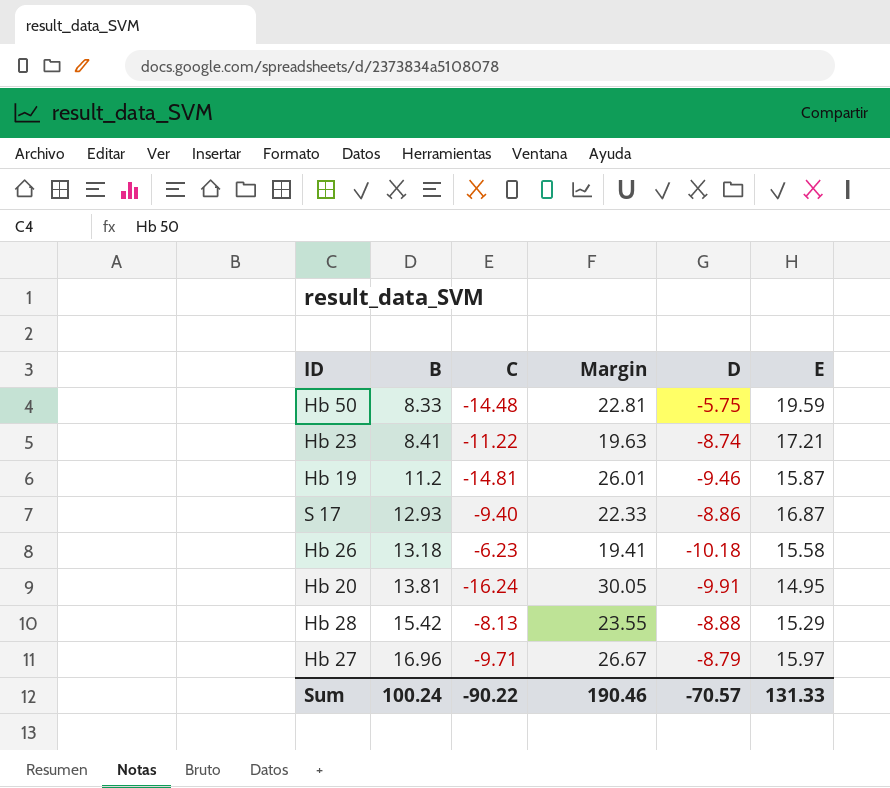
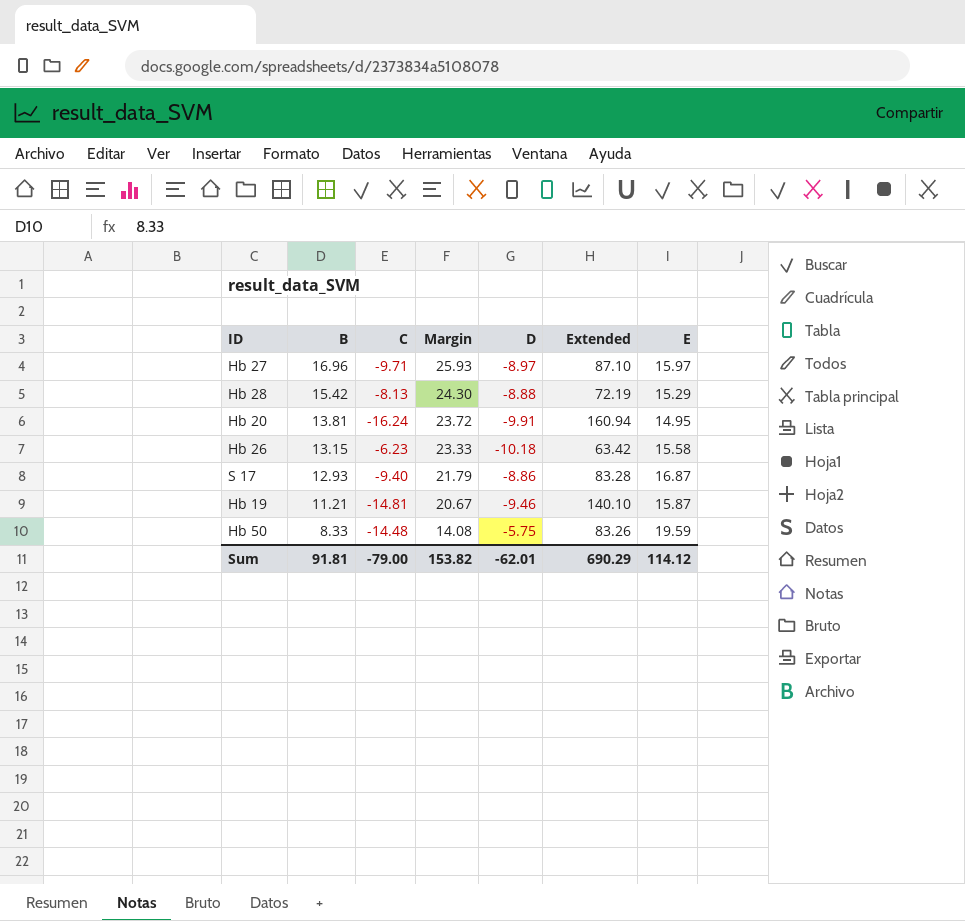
row order: B ascending -> B descending
column Margin | formula: [B] - [C] -> [B] - [D]
column Extended | formula: none -> [C] * [D]
row Hb 23: 8.41 | -11.22 | 19.63 | -8.74 | 17.21 -> none
Hb 27 | D: -8.79 -> -8.97
Hb 26 | B: 13.18 -> 13.15
Hb 19 | B: 11.2 -> 11.21
Sum | B: 100.24 -> 91.81
Sum | C: -90.22 -> -79.00
Sum | Margin: 190.46 -> 153.82
Sum | D: -70.57 -> -62.01
Sum | E: 131.33 -> 114.12

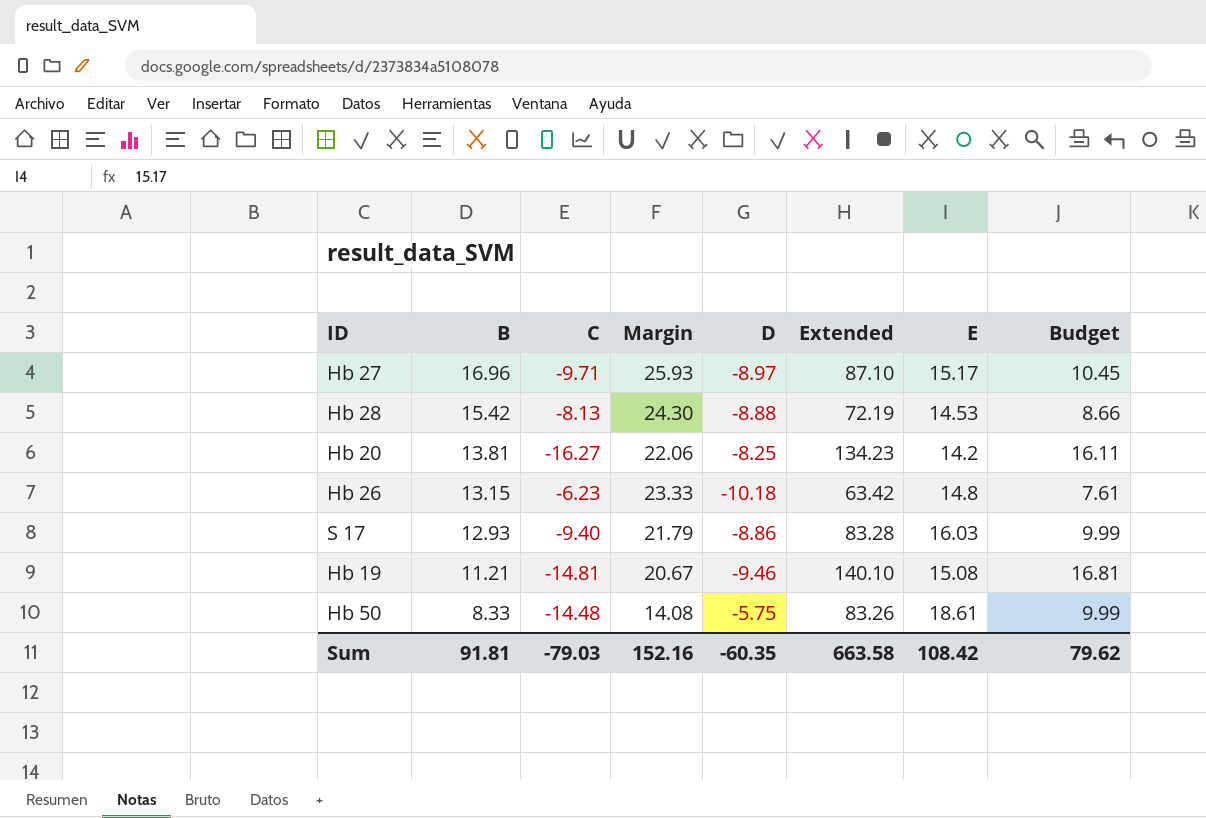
column Budget | formula: none -> [Extended] * 0.12
Hb 27 | E: 15.97 -> 15.17
Hb 28 | E: 15.29 -> 14.53
Hb 20 | C: -16.24 -> -16.27
Hb 20 | Margin: 23.72 -> 22.06
Hb 20 | D: -9.91 -> -8.25
Hb 20 | Extended: 160.94 -> 134.23
Hb 20 | E: 14.95 -> 14.2
Hb 26 | E: 15.58 -> 14.8
S 17 | E: 16.87 -> 16.03
Hb 19 | E: 15.87 -> 15.08
Hb 50 | E: 19.59 -> 18.61
Sum | C: -79.00 -> -79.03
Sum | Margin: 153.82 -> 152.16
Sum | D: -62.01 -> -60.35
Sum | Extended: 690.29 -> 663.58
Sum | E: 114.12 -> 108.42

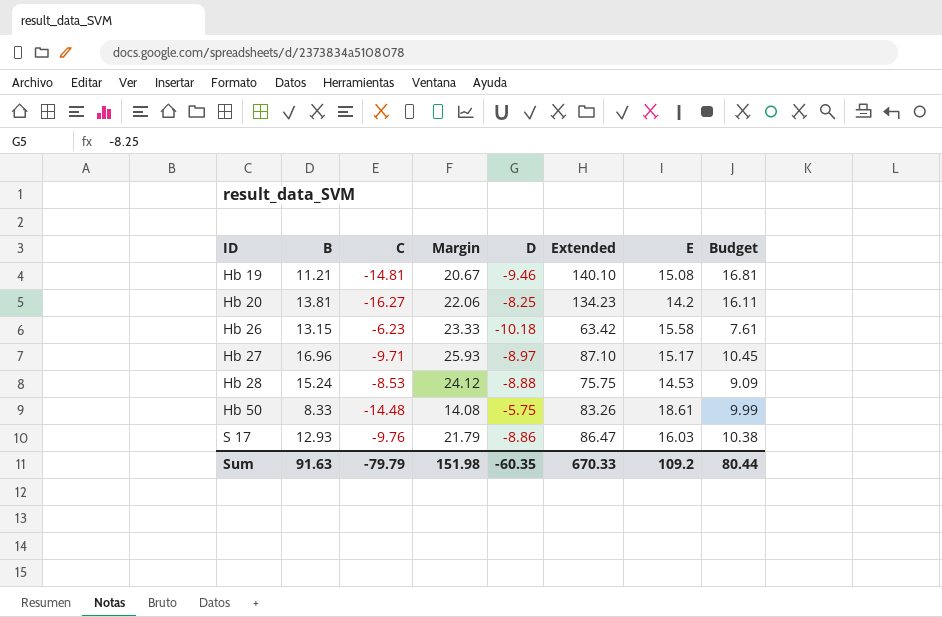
row order: B descending -> ID ascending
Hb 26 | E: 14.8 -> 15.58
Hb 28 | B: 15.42 -> 15.24
Hb 28 | C: -8.13 -> -8.53
Hb 28 | Margin: 24.30 -> 24.12
Hb 28 | Extended: 72.19 -> 75.75
Hb 28 | Budget: 8.66 -> 9.09
S 17 | C: -9.40 -> -9.76
S 17 | Extended: 83.28 -> 86.47
S 17 | Budget: 9.99 -> 10.38
Sum | B: 91.81 -> 91.63
Sum | C: -79.03 -> -79.79
Sum | Margin: 152.16 -> 151.98
Sum | Extended: 663.58 -> 670.33
Sum | E: 108.42 -> 109.2
Sum | Budget: 79.62 -> 80.44

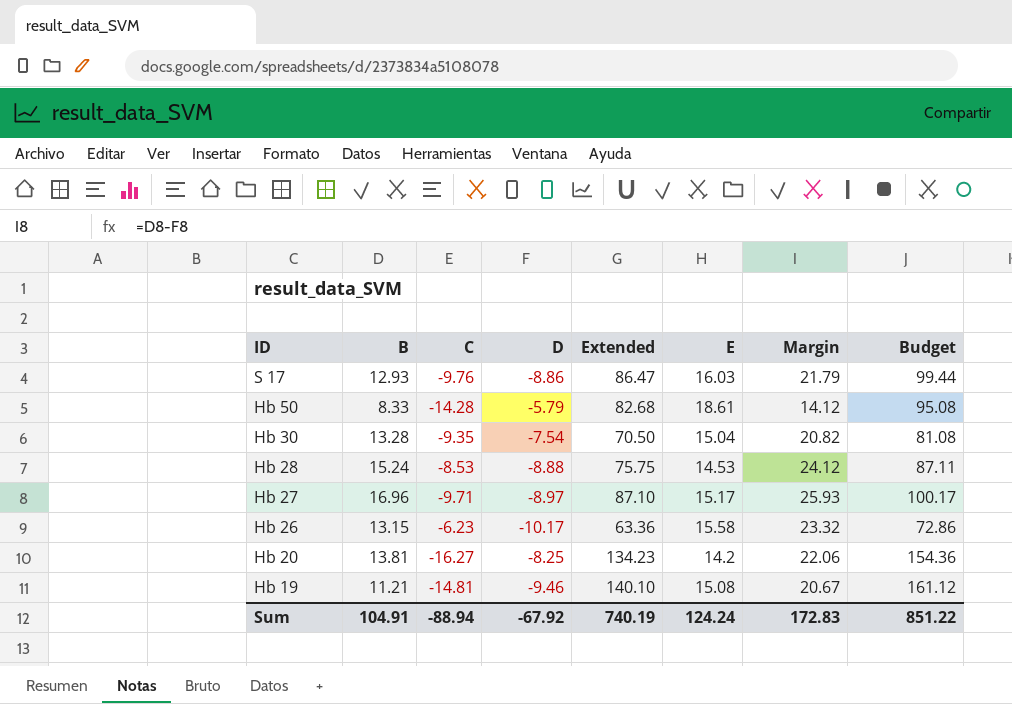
row order: ID ascending -> ID descending
column Margin | position: 4 -> 7
column Budget | formula: [Extended] * 0.12 -> [Extended] * 1.15
Hb 50 | C: -14.48 -> -14.28
Hb 50 | D: -5.75 -> -5.79
Hb 50 | Extended: 83.26 -> 82.68
Hb 50 | Margin: 14.08 -> 14.12
row Hb 30: none -> 13.28 | -9.35 | -7.54 | 70.50 | 15.04 | 20.82 | 81.08
Hb 26 | D: -10.18 -> -10.17
Hb 26 | Extended: 63.42 -> 63.36
Hb 26 | Margin: 23.33 -> 23.32
Sum | B: 91.63 -> 104.91
Sum | C: -79.79 -> -88.94
Sum | D: -60.35 -> -67.92
Sum | Extended: 670.33 -> 740.19
Sum | E: 109.2 -> 124.24
Sum | Margin: 151.98 -> 172.83
Sum | Budget: 80.44 -> 851.22

